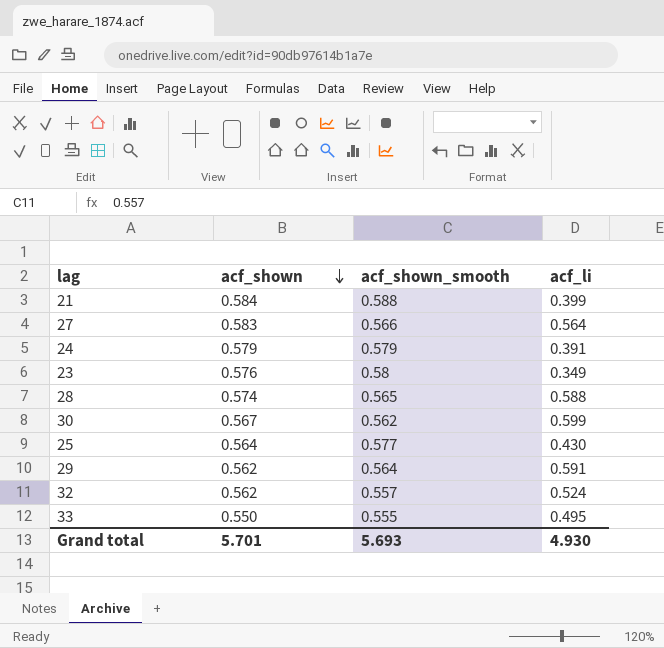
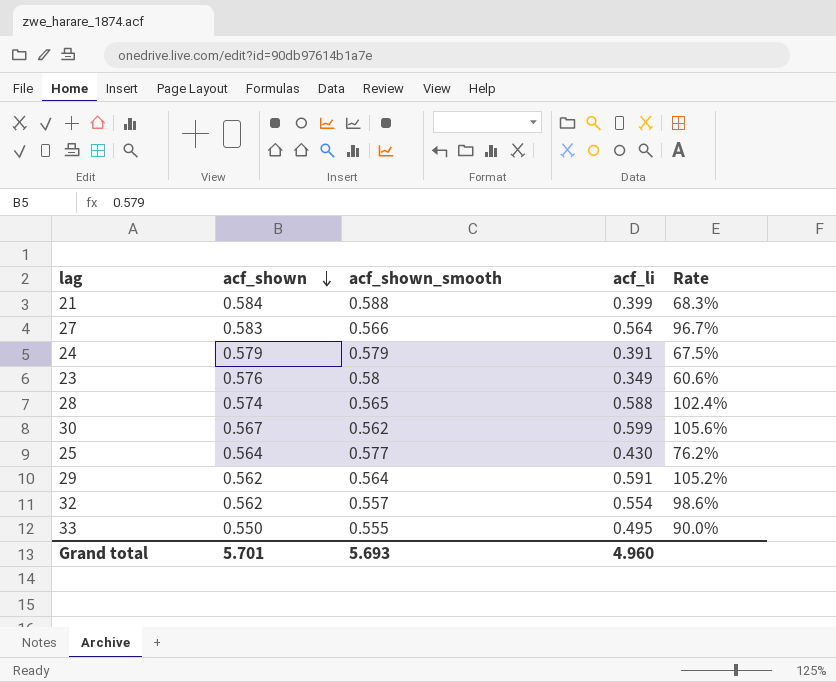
column Rate | formula: none -> [acf_li] / [acf_shown]
32 | acf_li: 0.524 -> 0.554
Grand total | acf_li: 4.930 -> 4.960

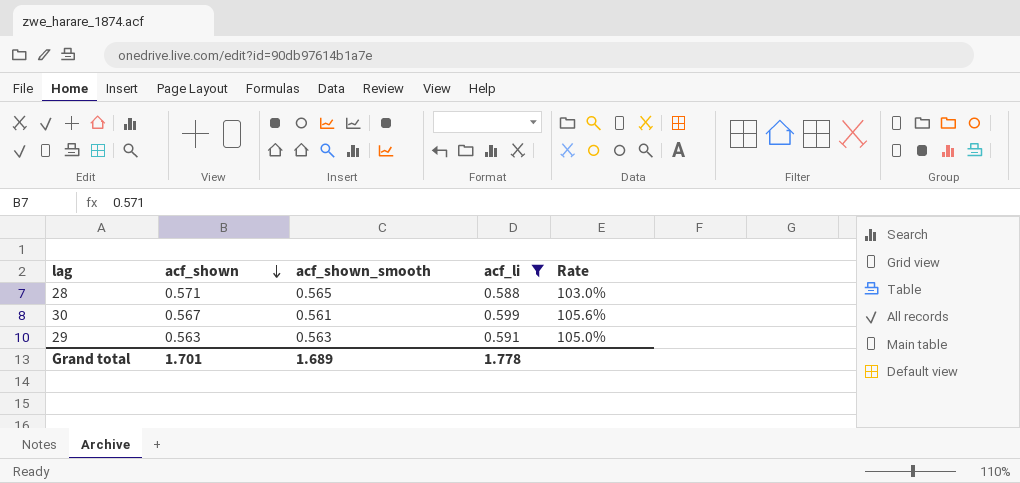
filter: none -> acf_li >= 0.588
28 | acf_shown: 0.574 -> 0.571
28 | Rate: 102.4% -> 103.0%
30 | acf_shown_smooth: 0.562 -> 0.561
29 | acf_shown: 0.562 -> 0.563
29 | acf_shown_smooth: 0.564 -> 0.563
29 | Rate: 105.2% -> 105.0%
Grand total | acf_shown: 5.701 -> 1.701
Grand total | acf_shown_smooth: 5.693 -> 1.689
Grand total | acf_li: 4.960 -> 1.778

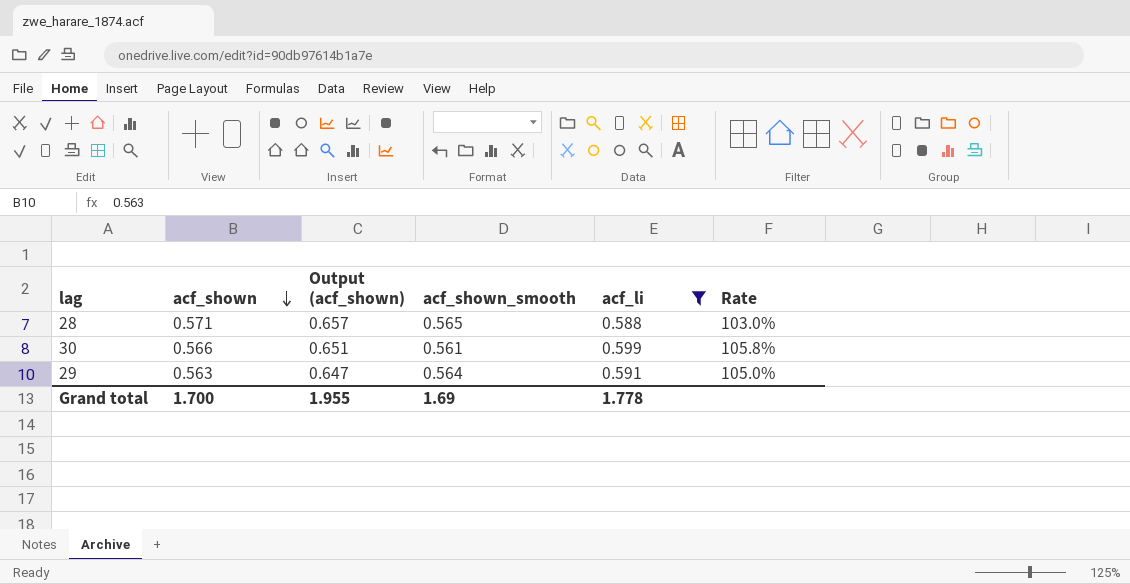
column Output (acf_shown) | formula: none -> [acf_shown] * 1.15
30 | acf_shown: 0.567 -> 0.566
30 | Rate: 105.6% -> 105.8%
29 | acf_shown_smooth: 0.563 -> 0.564
Grand total | acf_shown: 1.701 -> 1.700
Grand total | acf_shown_smooth: 1.689 -> 1.69

